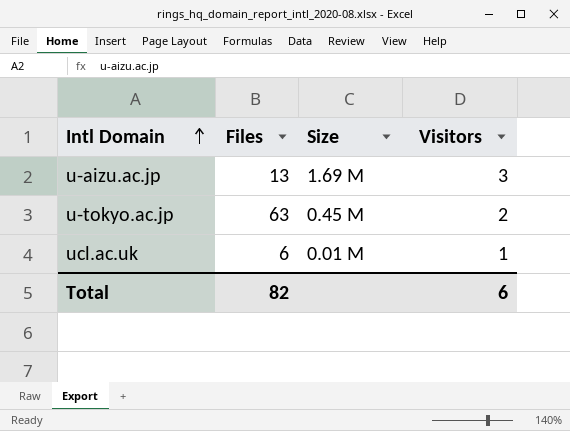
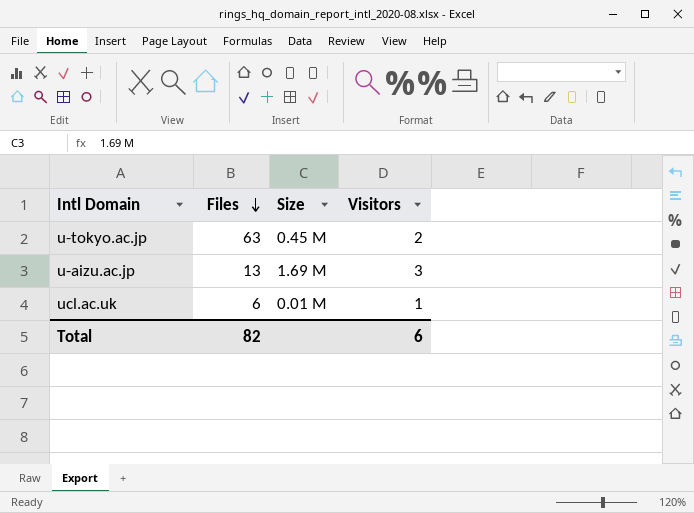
row order: Intl Domain ascending -> Files descending

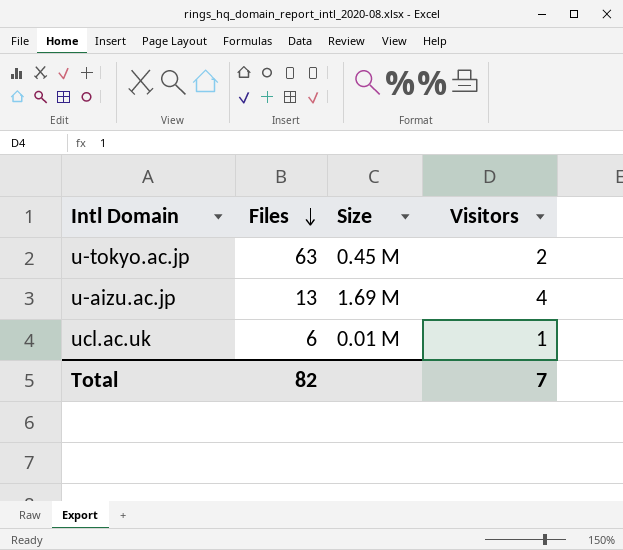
u-aizu.ac.jp | Visitors: 3 -> 4
Total | Visitors: 6 -> 7

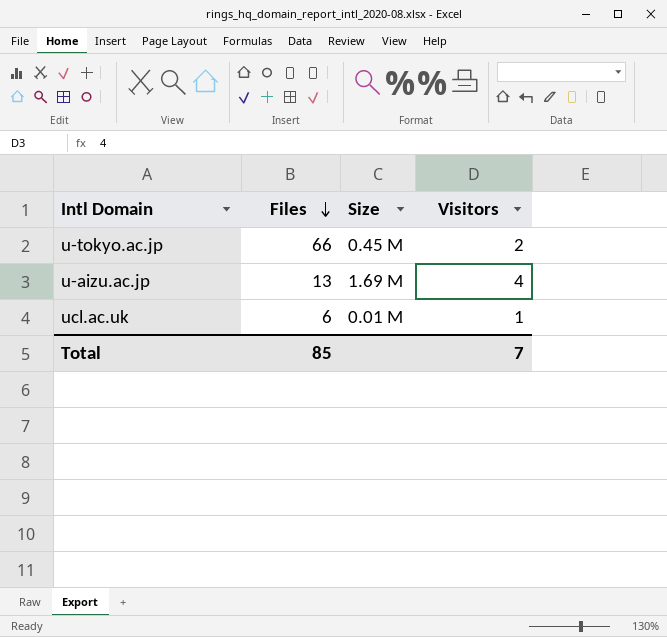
u-tokyo.ac.jp | Files: 63 -> 66
Total | Files: 82 -> 85

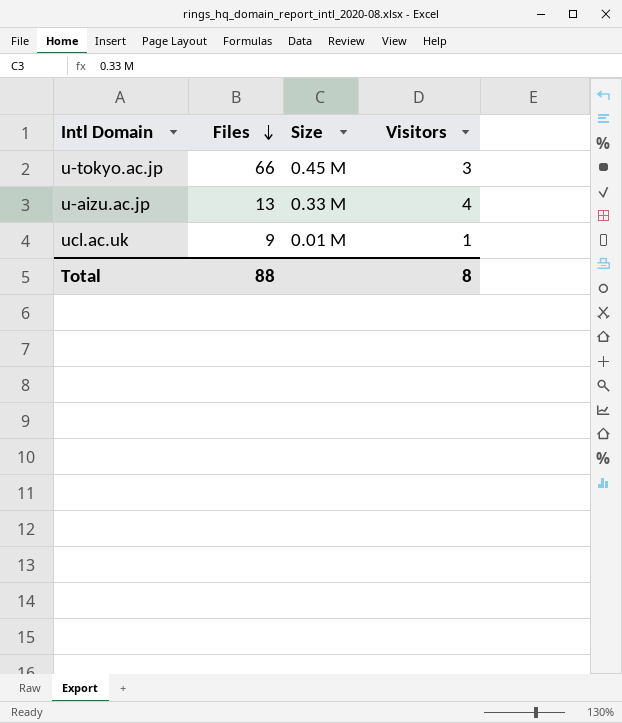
u-tokyo.ac.jp | Visitors: 2 -> 3
u-aizu.ac.jp | Size: 1.69 M -> 0.33 M
ucl.ac.uk | Files: 6 -> 9
Total | Files: 85 -> 88
Total | Visitors: 7 -> 8

